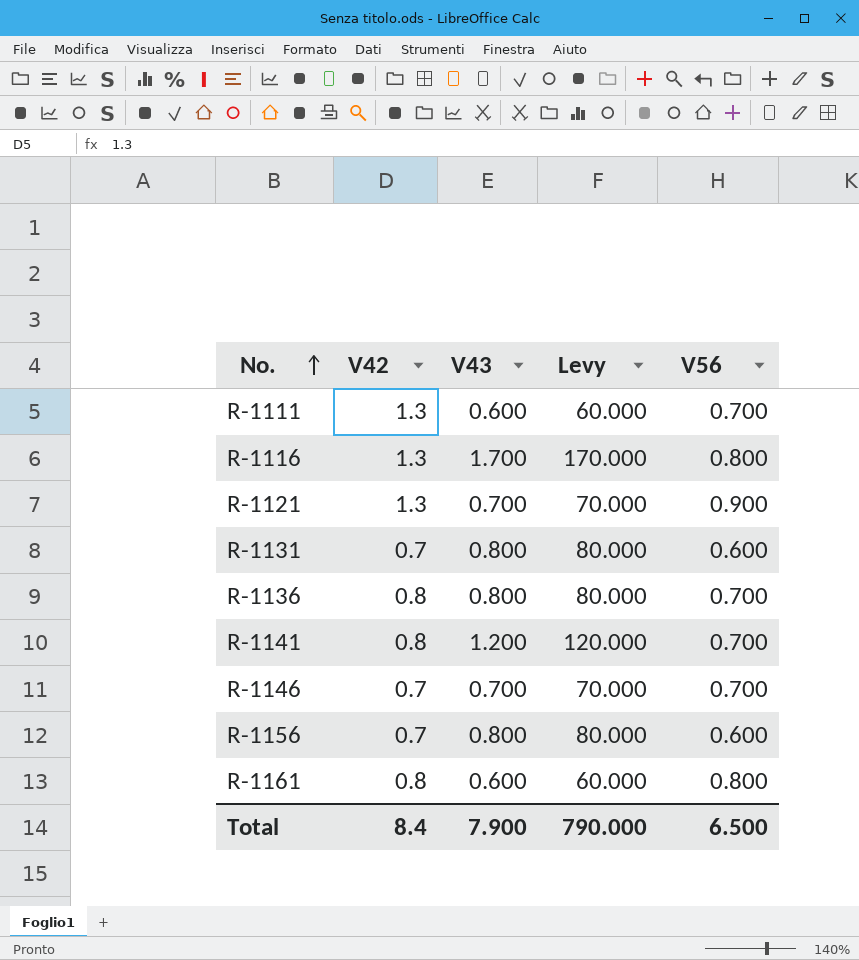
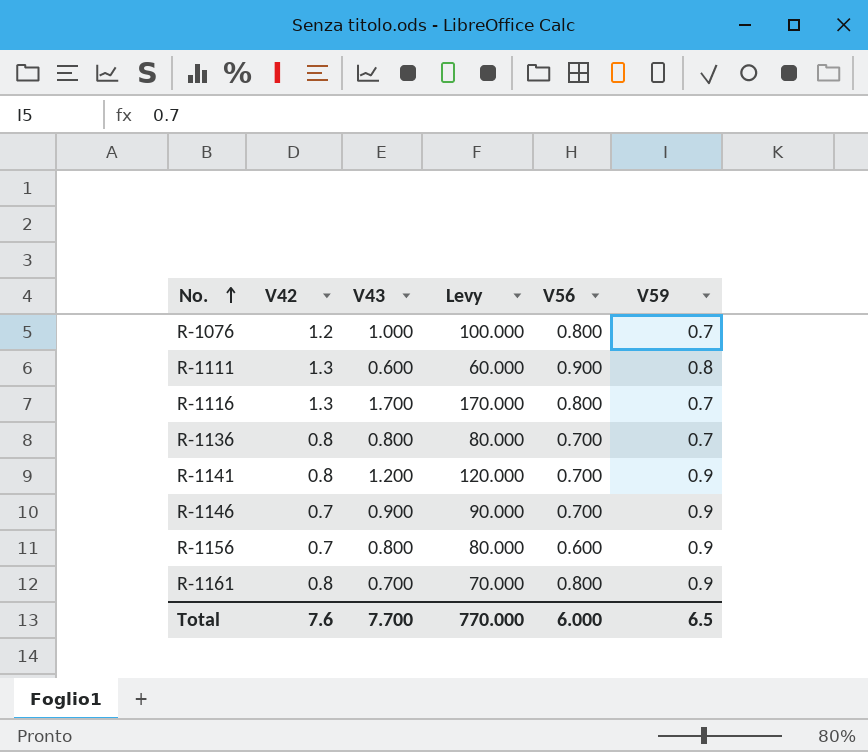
column V59 | position: none -> 6
row R-1121: 1.3 | 0.700 | 70.000 | 0.900 -> none
row R-1131: 0.7 | 0.800 | 80.000 | 0.600 -> none
row R-1076: none -> 1.2 | 1.000 | 100.000 | 0.800 | 0.7
R-1111 | V56: 0.700 -> 0.900
R-1146 | V43: 0.700 -> 0.900
R-1146 | Levy: 70.000 -> 90.000
R-1161 | V43: 0.600 -> 0.700
R-1161 | Levy: 60.000 -> 70.000
Total | V42: 8.4 -> 7.6
Total | V43: 7.900 -> 7.700
Total | Levy: 790.000 -> 770.000
Total | V56: 6.500 -> 6.000

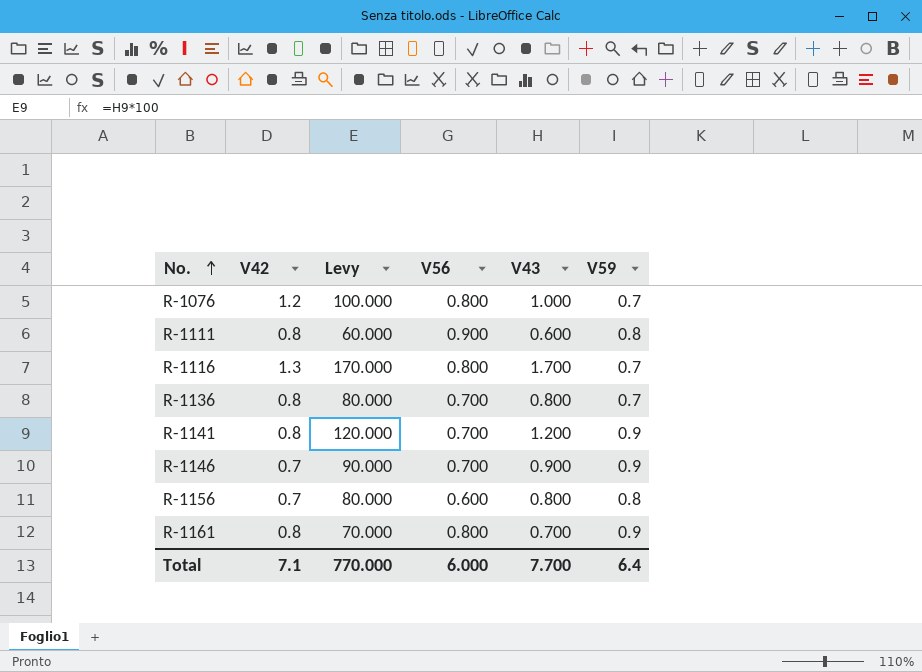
column V43 | position: 3 -> 5
R-1111 | V42: 1.3 -> 0.8
R-1156 | V59: 0.9 -> 0.8
Total | V42: 7.6 -> 7.1
Total | V59: 6.5 -> 6.4

